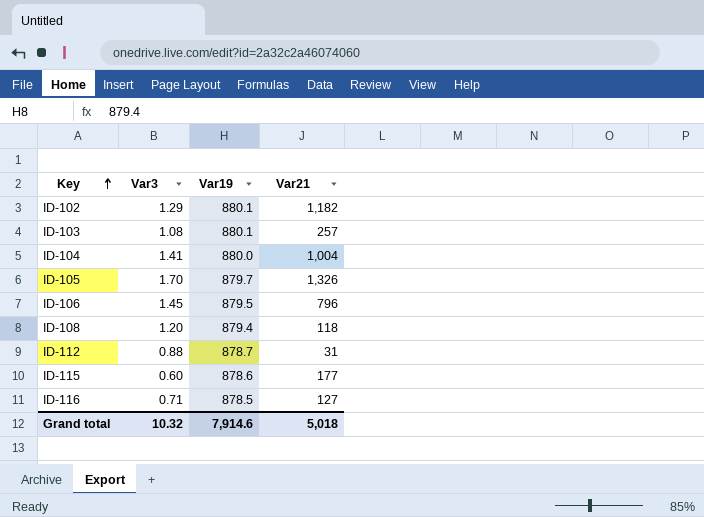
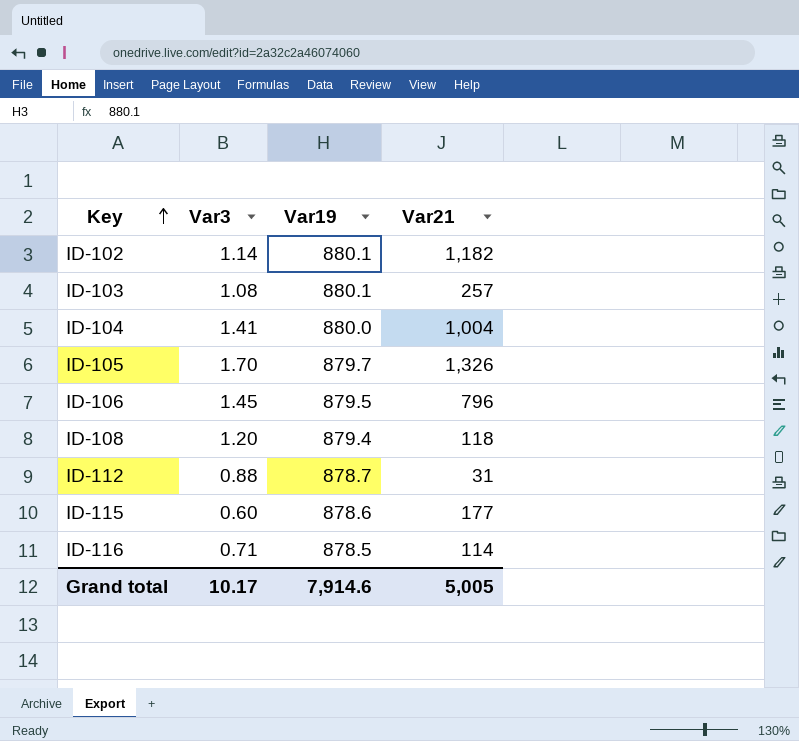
ID-102 | Var3: 1.29 -> 1.14
ID-116 | Var21: 127 -> 114
Grand total | Var3: 10.32 -> 10.17
Grand total | Var21: 5,018 -> 5,005

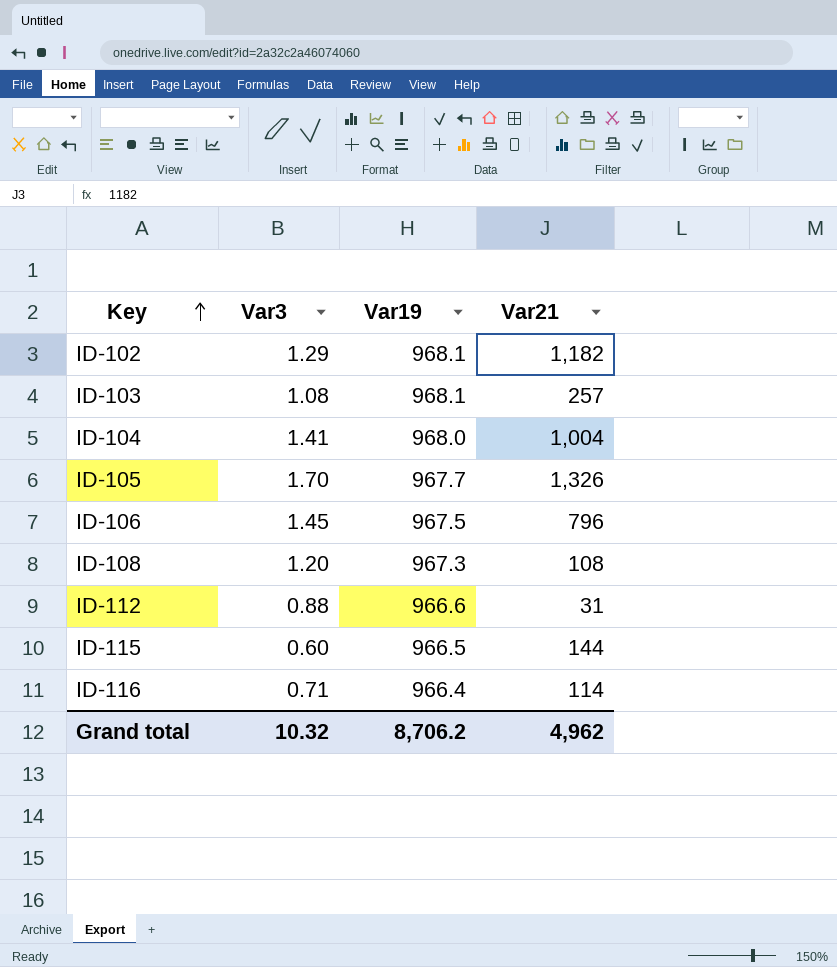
ID-102 | Var3: 1.14 -> 1.29
ID-102 | Var19: 880.1 -> 968.1
ID-103 | Var19: 880.1 -> 968.1
ID-104 | Var19: 880.0 -> 968.0
ID-105 | Var19: 879.7 -> 967.7
ID-106 | Var19: 879.5 -> 967.5
ID-108 | Var19: 879.4 -> 967.3
ID-108 | Var21: 118 -> 108
ID-112 | Var19: 878.7 -> 966.6
ID-115 | Var19: 878.6 -> 966.5
ID-115 | Var21: 177 -> 144
ID-116 | Var19: 878.5 -> 966.4
Grand total | Var3: 10.17 -> 10.32
Grand total | Var19: 7,914.6 -> 8,706.2
Grand total | Var21: 5,005 -> 4,962

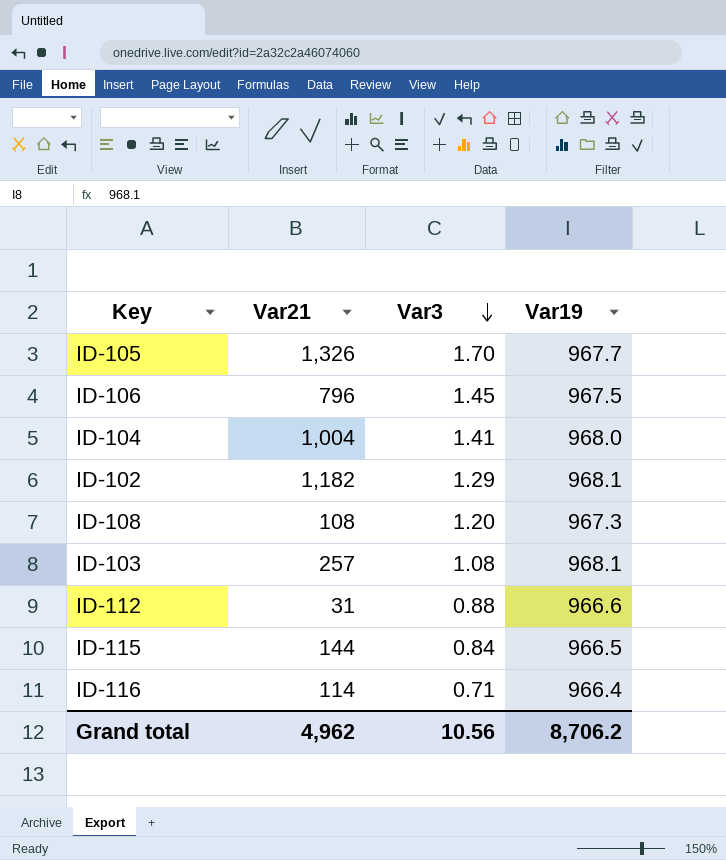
row order: Key ascending -> Var3 descending
column Var21 | position: 4 -> 2
ID-115 | Var3: 0.60 -> 0.84
Grand total | Var3: 10.32 -> 10.56

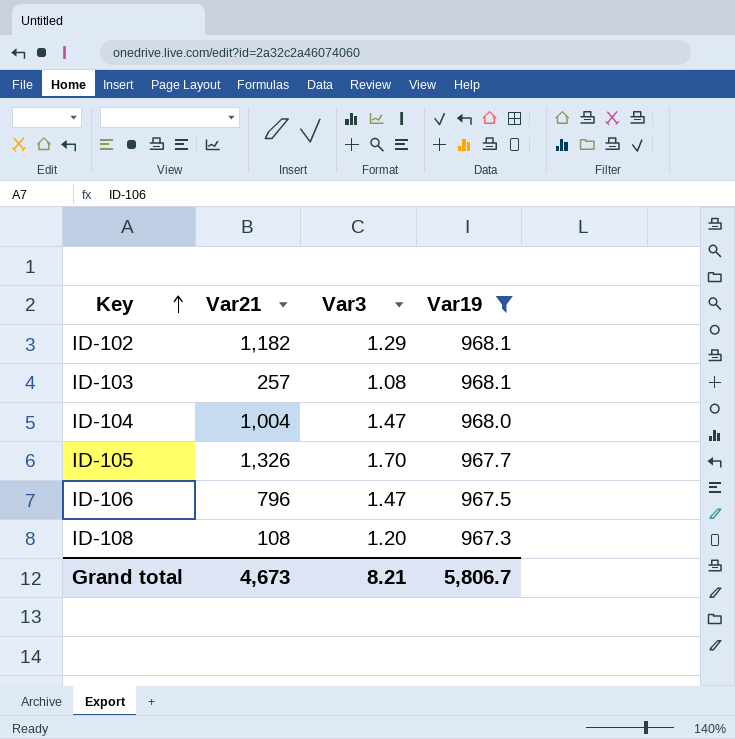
filter: none -> Var19 >= 967.3
row order: Var3 descending -> Key ascending
ID-104 | Var3: 1.41 -> 1.47
ID-106 | Var3: 1.45 -> 1.47
Grand total | Var21: 4,962 -> 4,673
Grand total | Var3: 10.56 -> 8.21
Grand total | Var19: 8,706.2 -> 5,806.7

